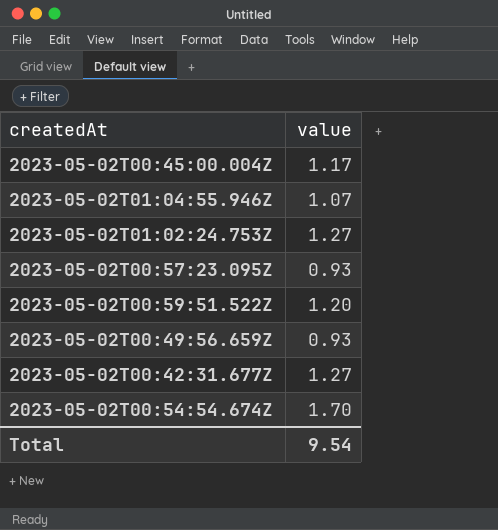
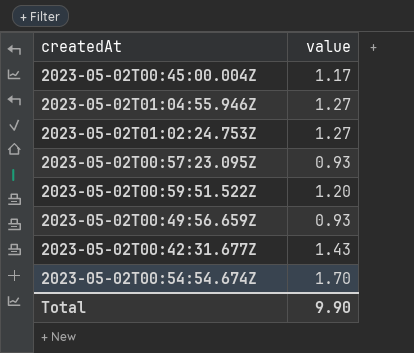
2023-05-02T01:04:55.946Z | value: 1.07 -> 1.27
2023-05-02T00:42:31.677Z | value: 1.27 -> 1.43
Total | value: 9.54 -> 9.90

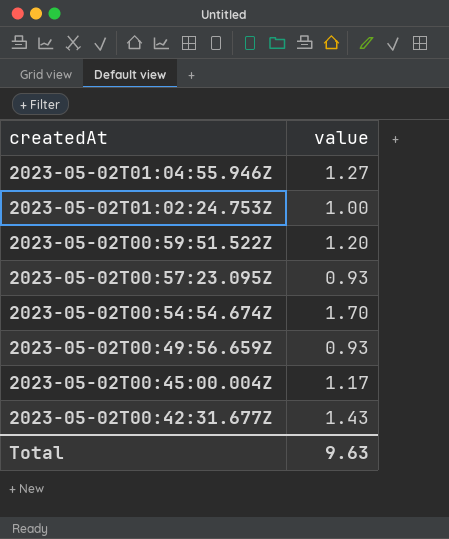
row order: none -> createdAt descending
2023-05-02T01:02:24.753Z | value: 1.27 -> 1.00
Total | value: 9.90 -> 9.63

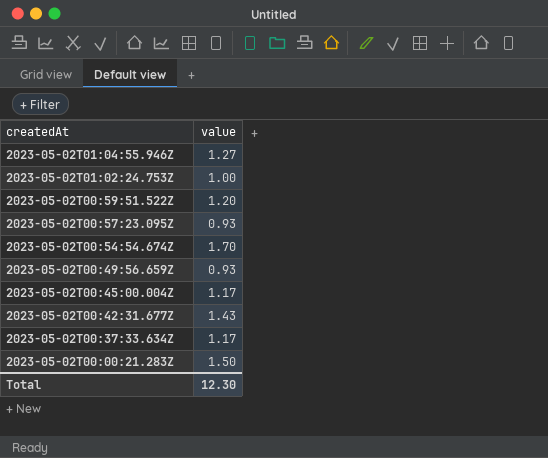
row 2023-05-02T00:37:33.634Z: none -> 1.17
row 2023-05-02T00:00:21.283Z: none -> 1.50
Total | value: 9.63 -> 12.30

